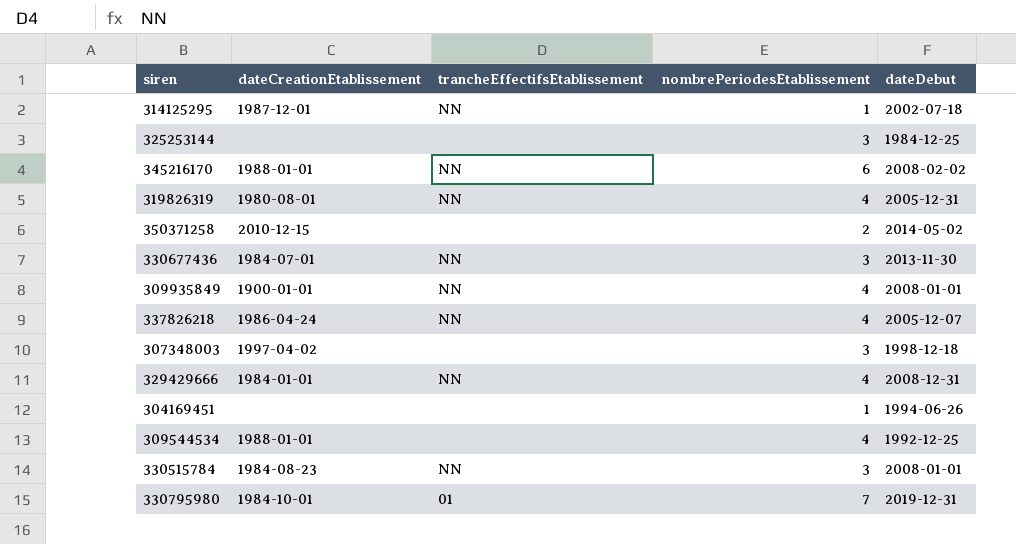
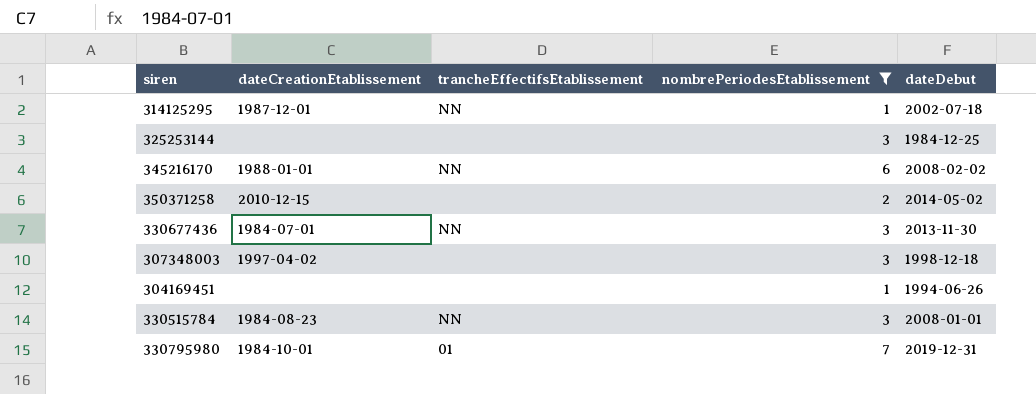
filter: none -> nombrePeriodesEtablissement != 4

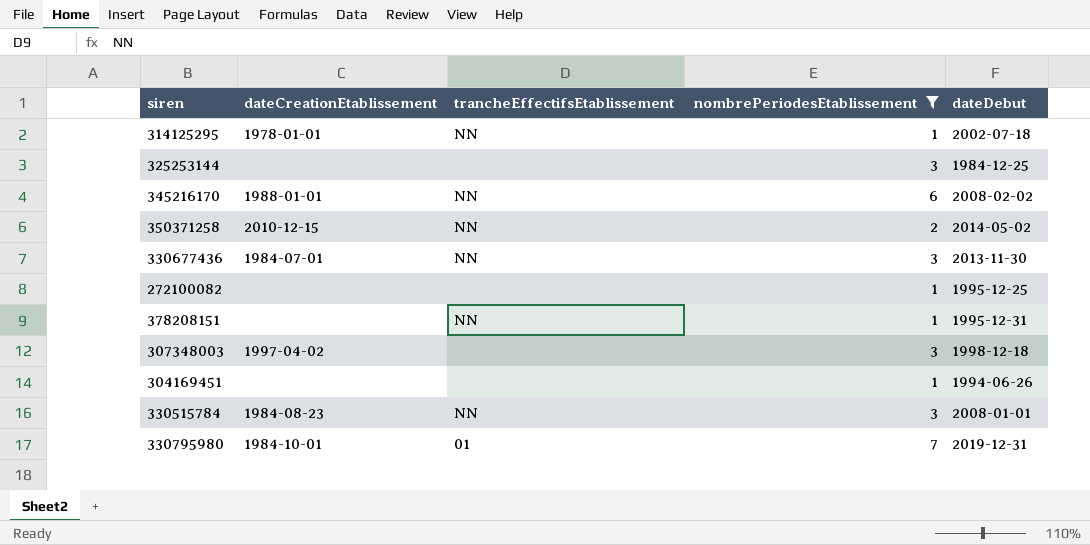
314125295 | dateCreationEtablissement: 1987-12-01 -> 1978-01-01
350371258 | trancheEffectifsEtablissement: none -> NN
row 272100082: none -> none | none | 1 | 1995-12-25
row 378208151: none -> none | NN | 1 | 1995-12-31

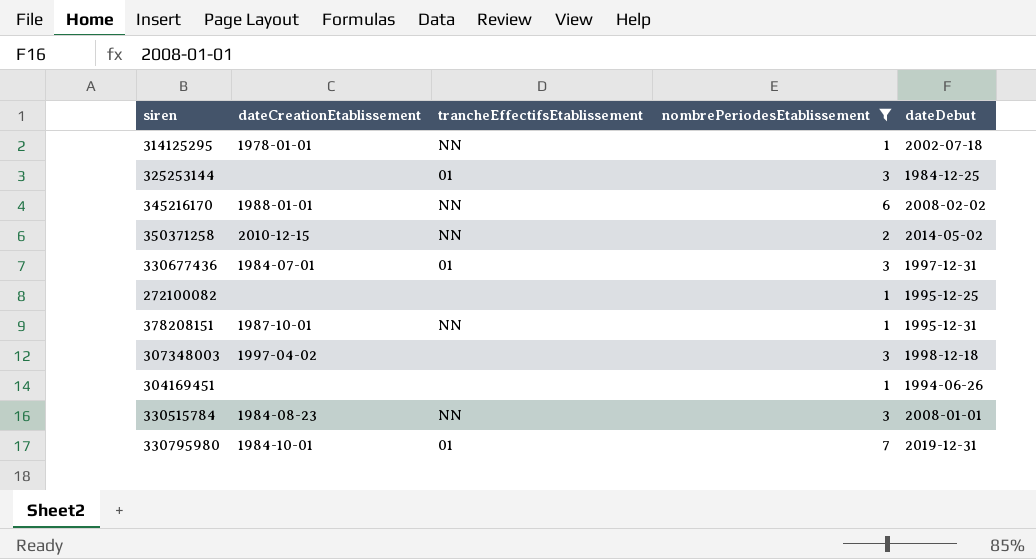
325253144 | trancheEffectifsEtablissement: none -> 01
330677436 | trancheEffectifsEtablissement: NN -> 01
330677436 | dateDebut: 2013-11-30 -> 1997-12-31
378208151 | dateCreationEtablissement: none -> 1987-10-01

